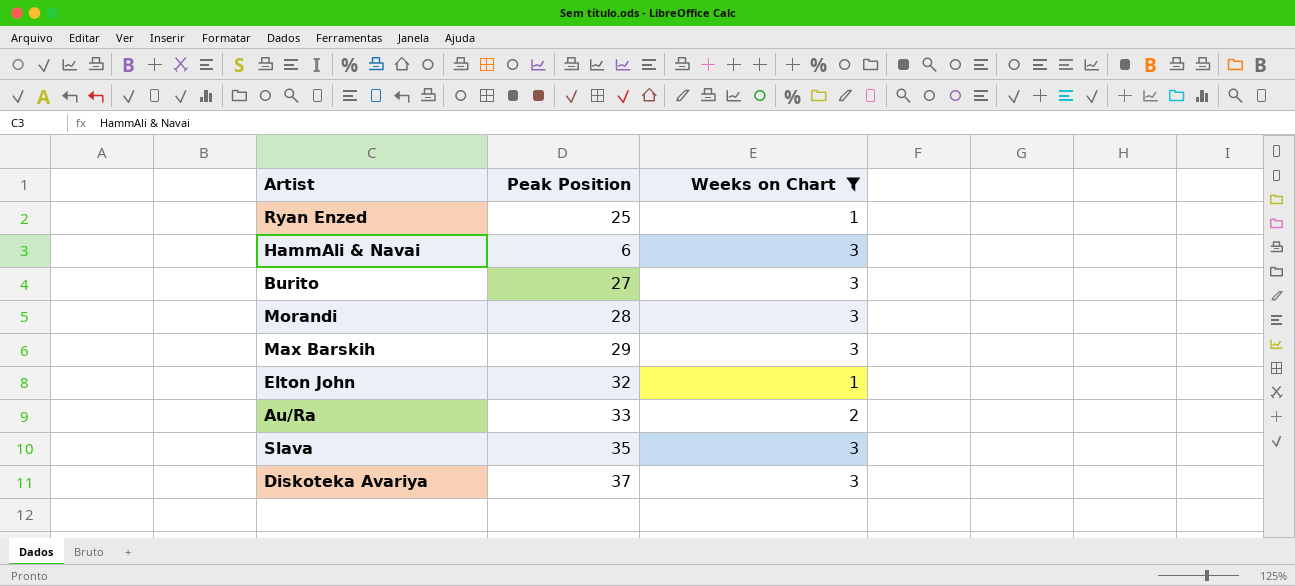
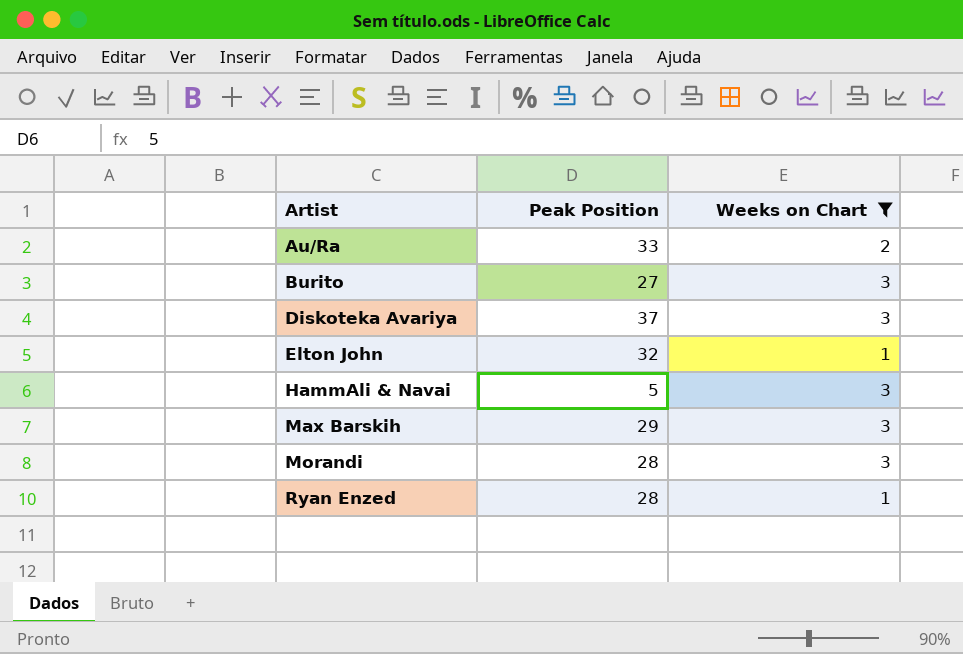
row order: none -> Artist ascending
row Slava: 35 | 3 -> none
HammAli & Navai | Peak Position: 6 -> 5
Ryan Enzed | Peak Position: 25 -> 28

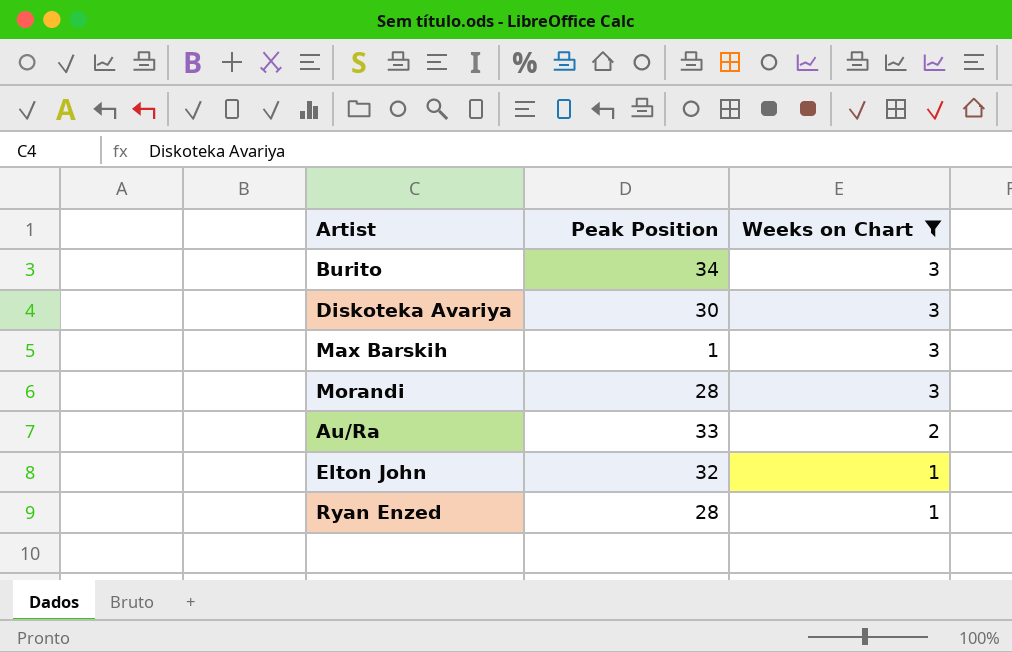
row order: Artist ascending -> Weeks on Chart descending
row HammAli & Navai: 5 | 3 -> none
Burito | Peak Position: 27 -> 34
Diskoteka Avariya | Peak Position: 37 -> 30
Max Barskih | Peak Position: 29 -> 1

